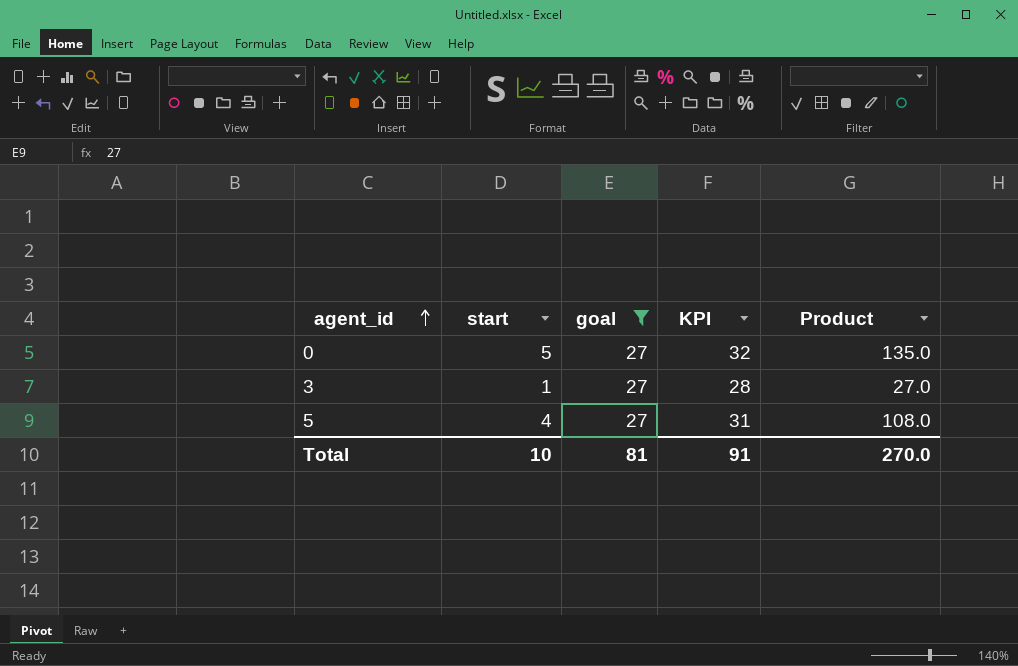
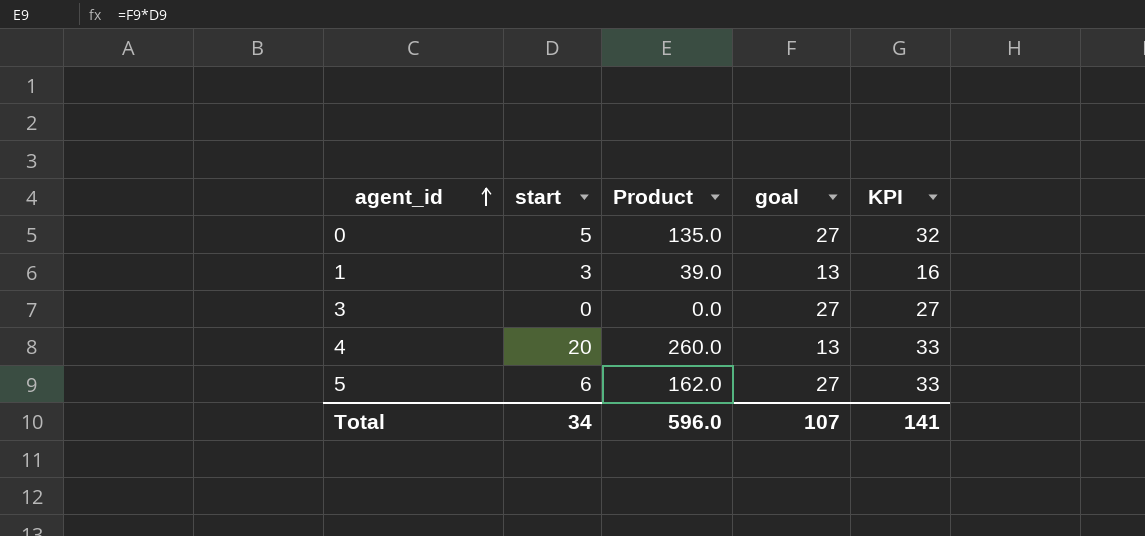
filter: goal = 27 -> none
column Product | position: 5 -> 3
3 | start: 1 -> 0
3 | Product: 27.0 -> 0.0
3 | KPI: 28 -> 27
5 | start: 4 -> 6
5 | Product: 108.0 -> 162.0
5 | KPI: 31 -> 33
Total | start: 10 -> 34
Total | Product: 270.0 -> 596.0
Total | goal: 81 -> 107
Total | KPI: 91 -> 141

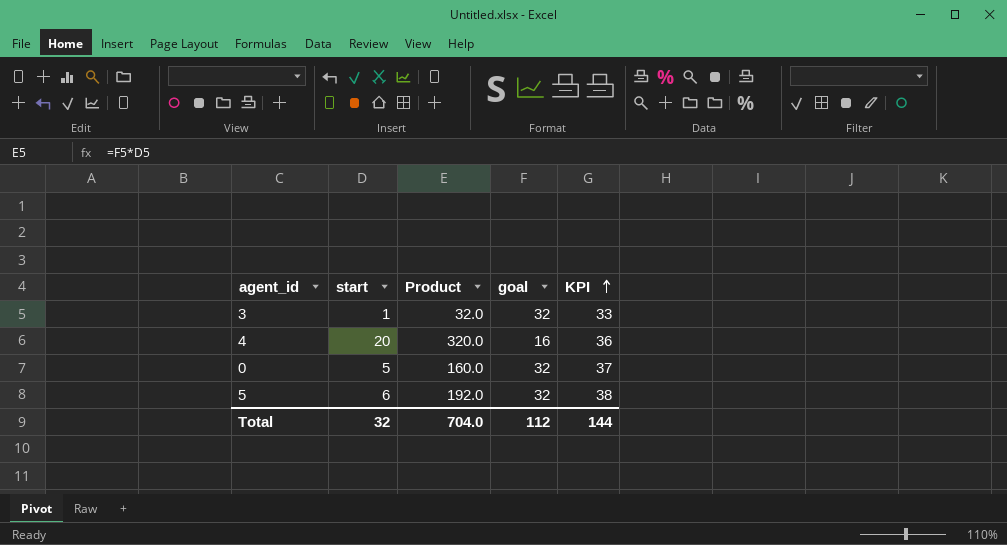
row order: agent_id ascending -> KPI ascending
row 1: 3 | 39.0 | 13 | 16 -> none
3 | start: 0 -> 1
3 | Product: 0.0 -> 32.0
3 | goal: 27 -> 32
3 | KPI: 27 -> 33
4 | Product: 260.0 -> 320.0
4 | goal: 13 -> 16
4 | KPI: 33 -> 36
0 | Product: 135.0 -> 160.0
0 | goal: 27 -> 32
0 | KPI: 32 -> 37
5 | Product: 162.0 -> 192.0
5 | goal: 27 -> 32
5 | KPI: 33 -> 38
Total | start: 34 -> 32
Total | Product: 596.0 -> 704.0
Total | goal: 107 -> 112
Total | KPI: 141 -> 144

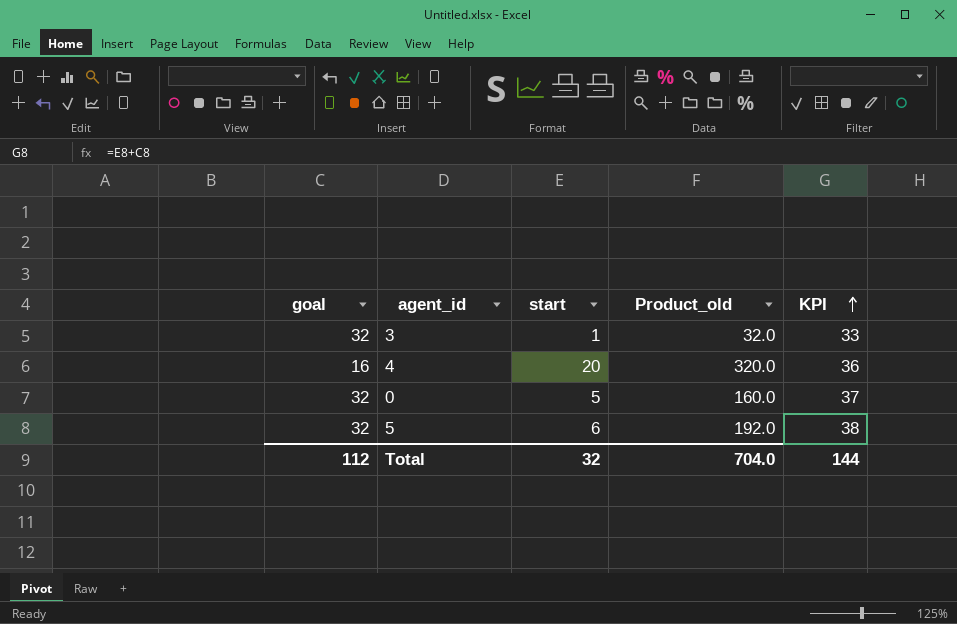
column goal | position: 4 -> 1
column name: Product -> Product_old

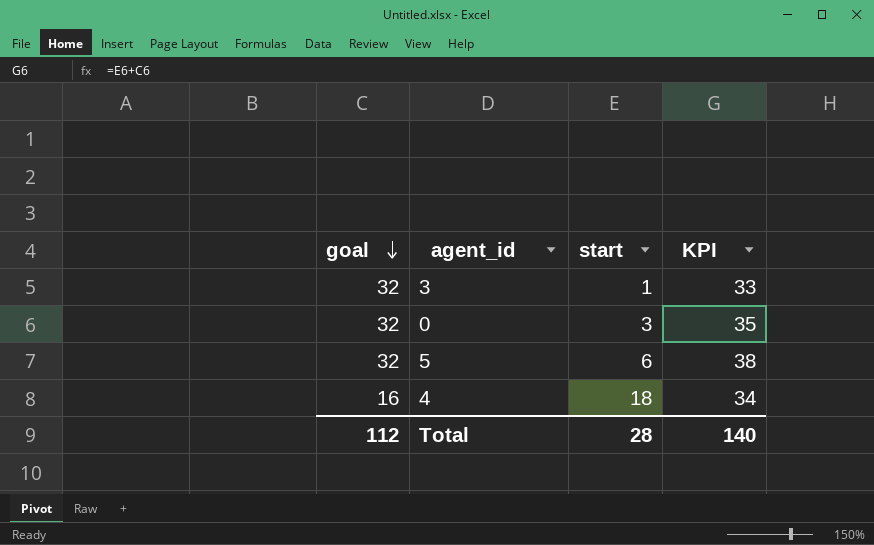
row order: KPI ascending -> goal descending
column Product_old | formula: [goal] * [start] -> none
0 | start: 5 -> 3
0 | KPI: 37 -> 35
4 | start: 20 -> 18
4 | KPI: 36 -> 34
Total | start: 32 -> 28
Total | KPI: 144 -> 140

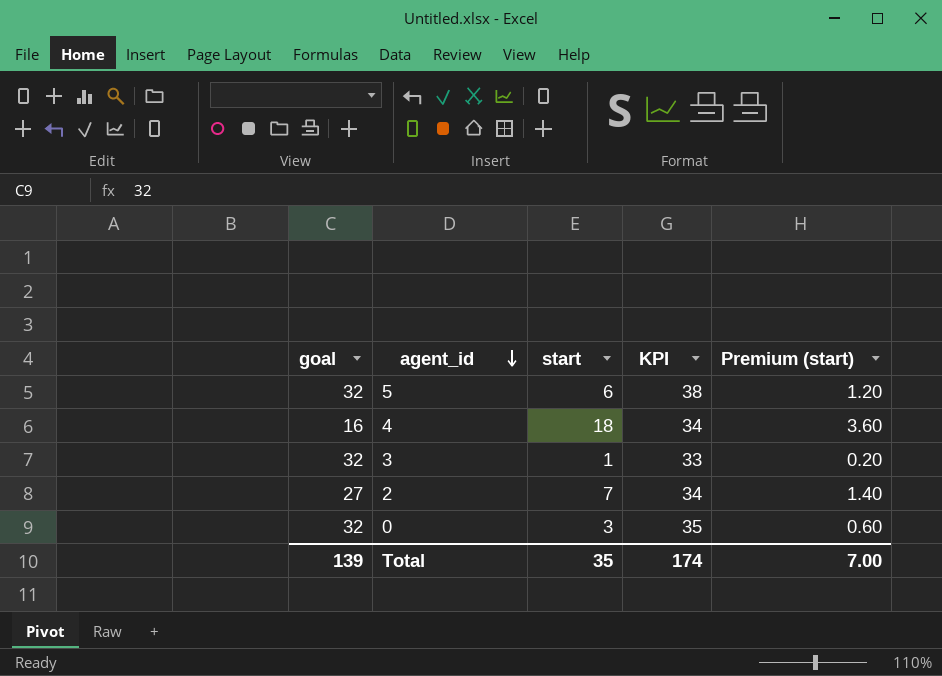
row order: goal descending -> agent_id descending
column Premium (start) | formula: none -> [start] * 0.2
row 2: none -> 27 | 7 | 34 | 1.40
Total | goal: 112 -> 139
Total | start: 28 -> 35
Total | KPI: 140 -> 174

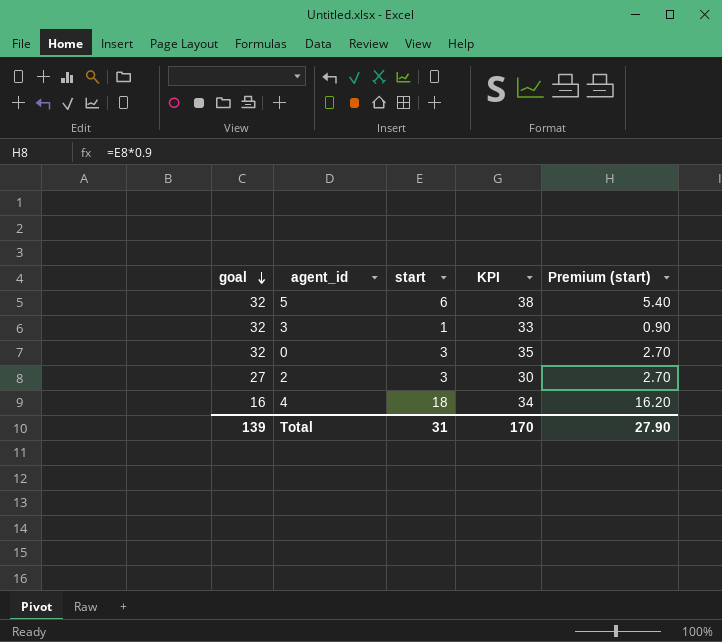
row order: agent_id descending -> goal descending
column Premium (start) | formula: [start] * 0.2 -> [start] * 0.9
2 | start: 7 -> 3
2 | KPI: 34 -> 30
Total | start: 35 -> 31
Total | KPI: 174 -> 170
Total | Premium (start): 7.00 -> 27.90

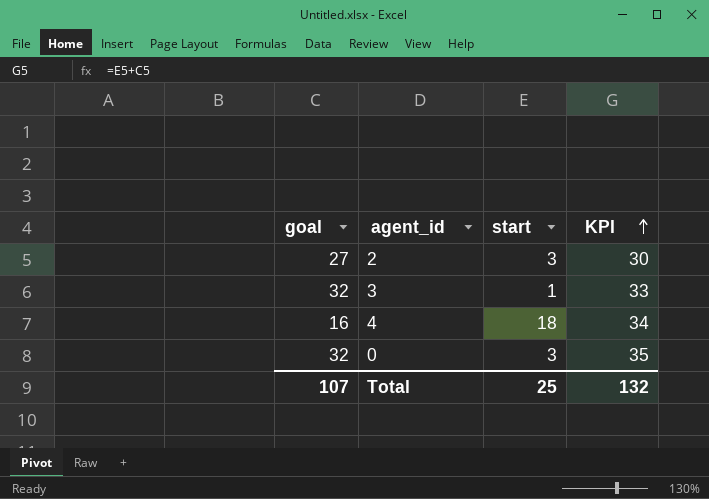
row order: goal descending -> KPI ascending
column Premium (start) | formula: [start] * 0.9 -> none
row 5: 32 | 6 | 38 | 5.40 -> none
Total | goal: 139 -> 107
Total | start: 31 -> 25
Total | KPI: 170 -> 132

